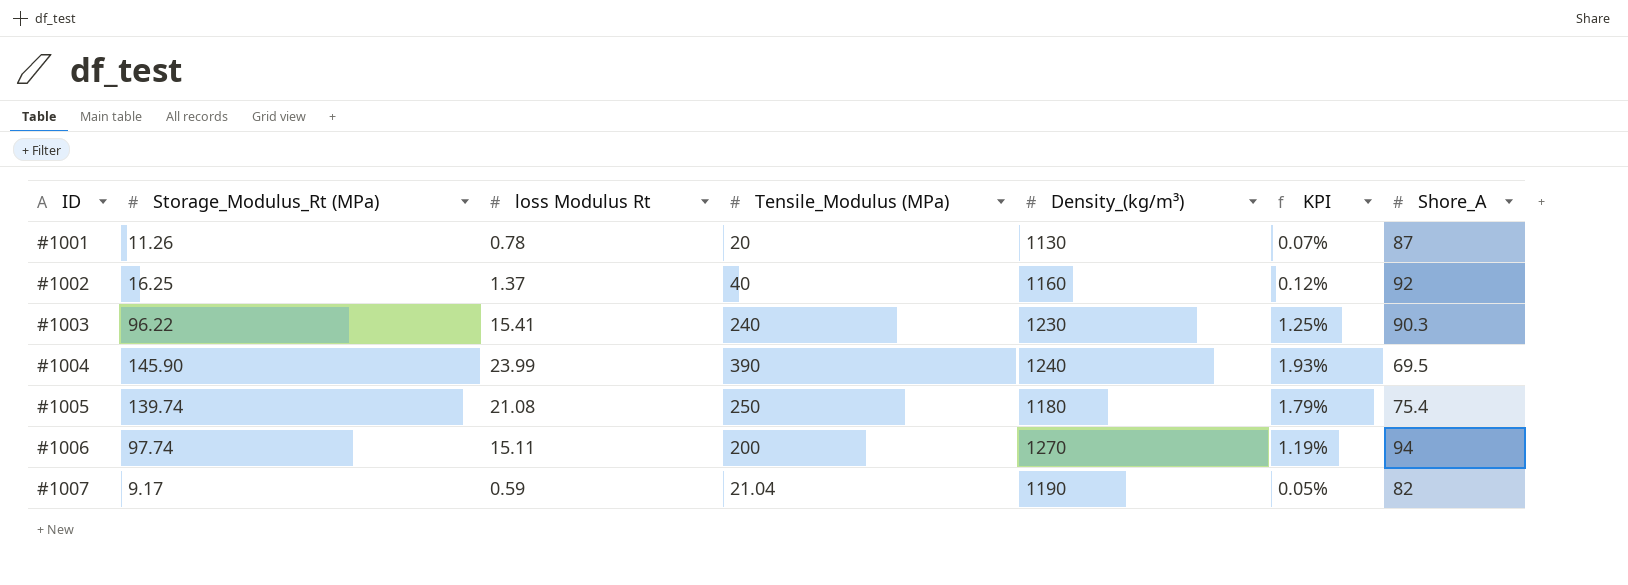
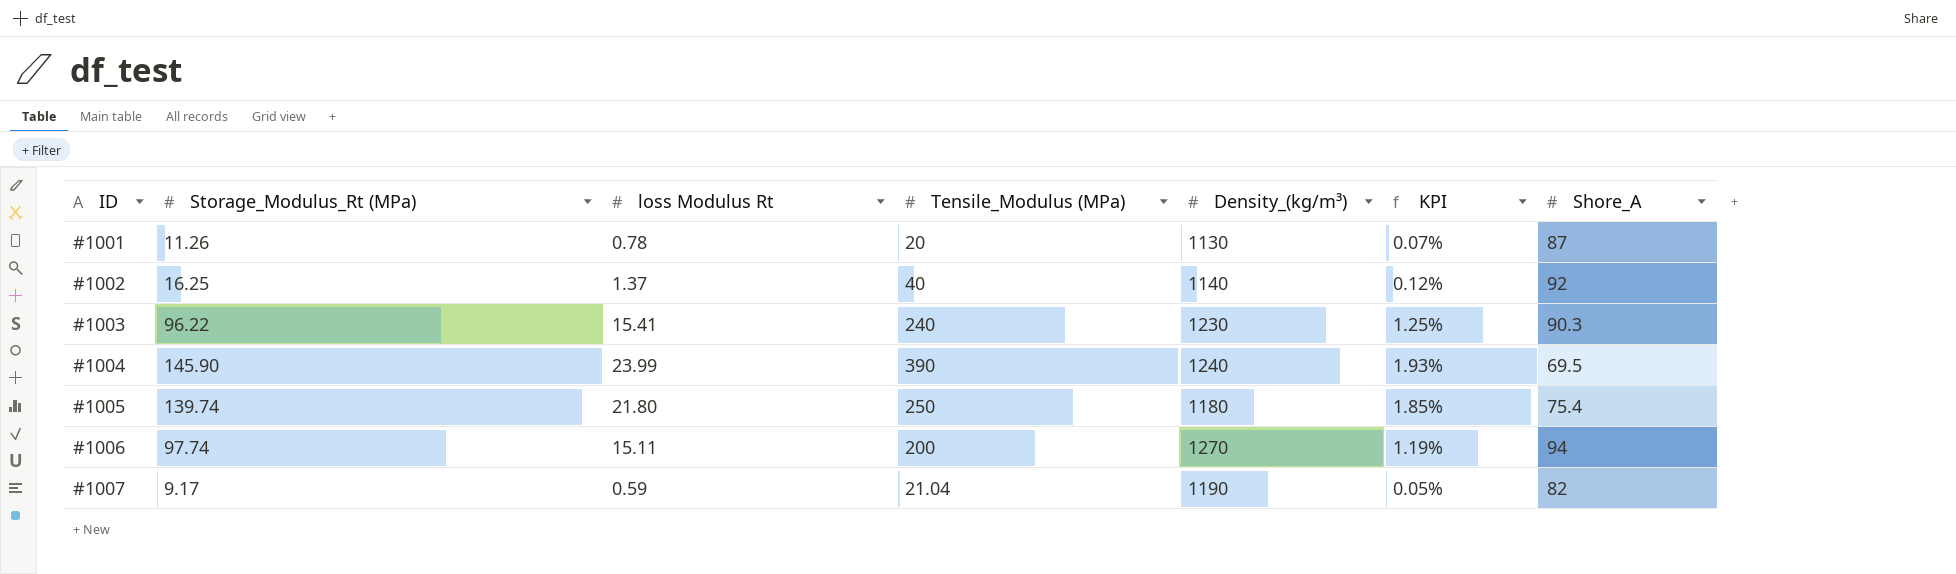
#1002 | Density_(kg/m³): 1160 -> 1140
#1005 | loss Modulus Rt: 21.08 -> 21.80
#1005 | KPI: 1.79% -> 1.85%

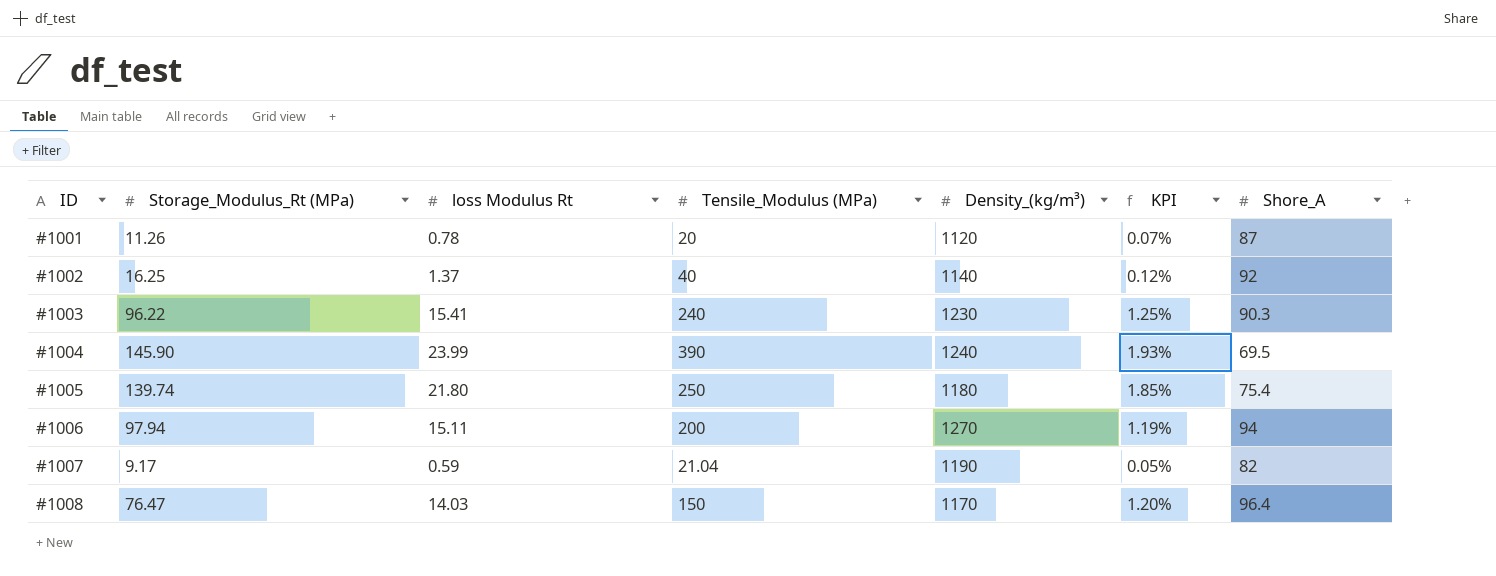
#1001 | Density_(kg/m³): 1130 -> 1120
#1006 | Storage_Modulus_Rt (MPa): 97.74 -> 97.94
row #1008: none -> 76.47 | 14.03 | 150 | 1170 | 1.20% | 96.4

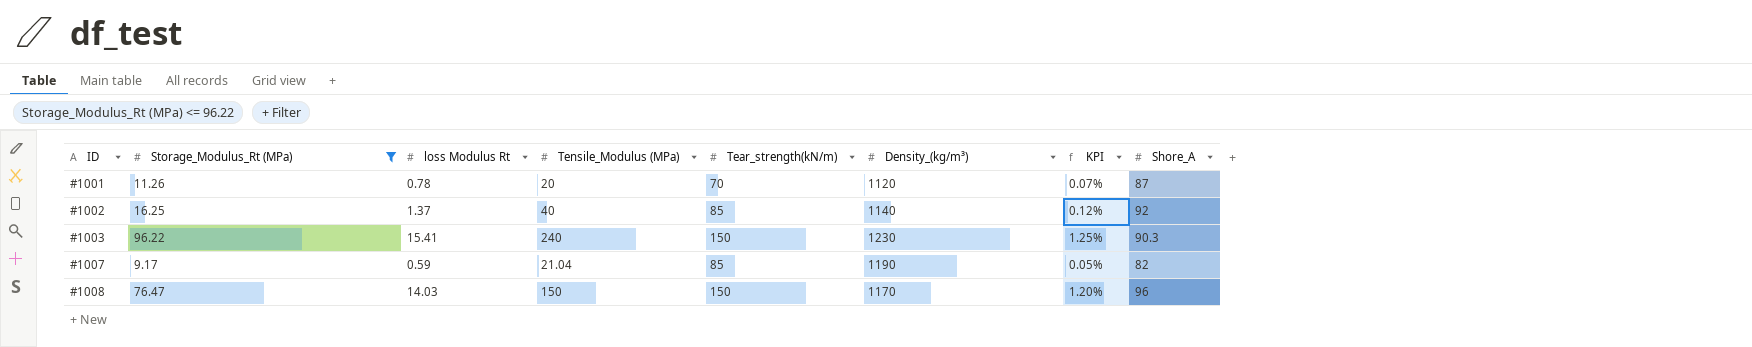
filter: none -> Storage_Modulus_Rt (MPa) <= 96.22
column Tear_strength(kN/m) | position: none -> 5
#1008 | Shore_A: 96.4 -> 96

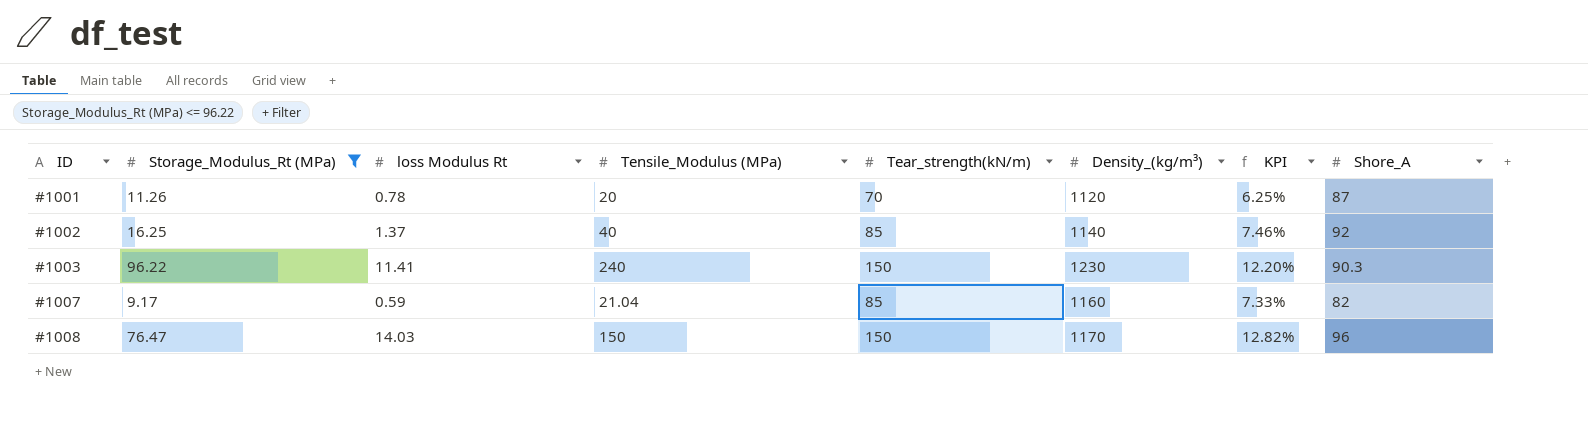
column KPI | formula: [loss Modulus Rt] / [Density_(kg/m³)] -> [Tear_strength(kN/m)] / [Density_(kg/m³)]
#1003 | loss Modulus Rt: 15.41 -> 11.41
#1007 | Density_(kg/m³): 1190 -> 1160

